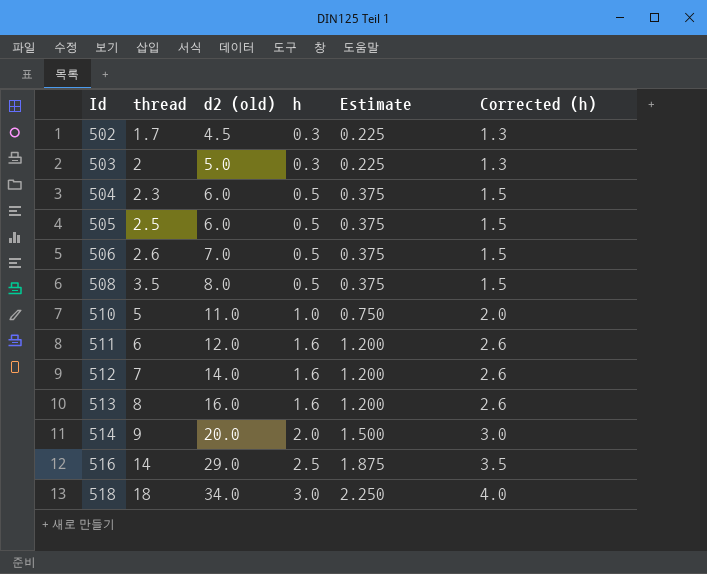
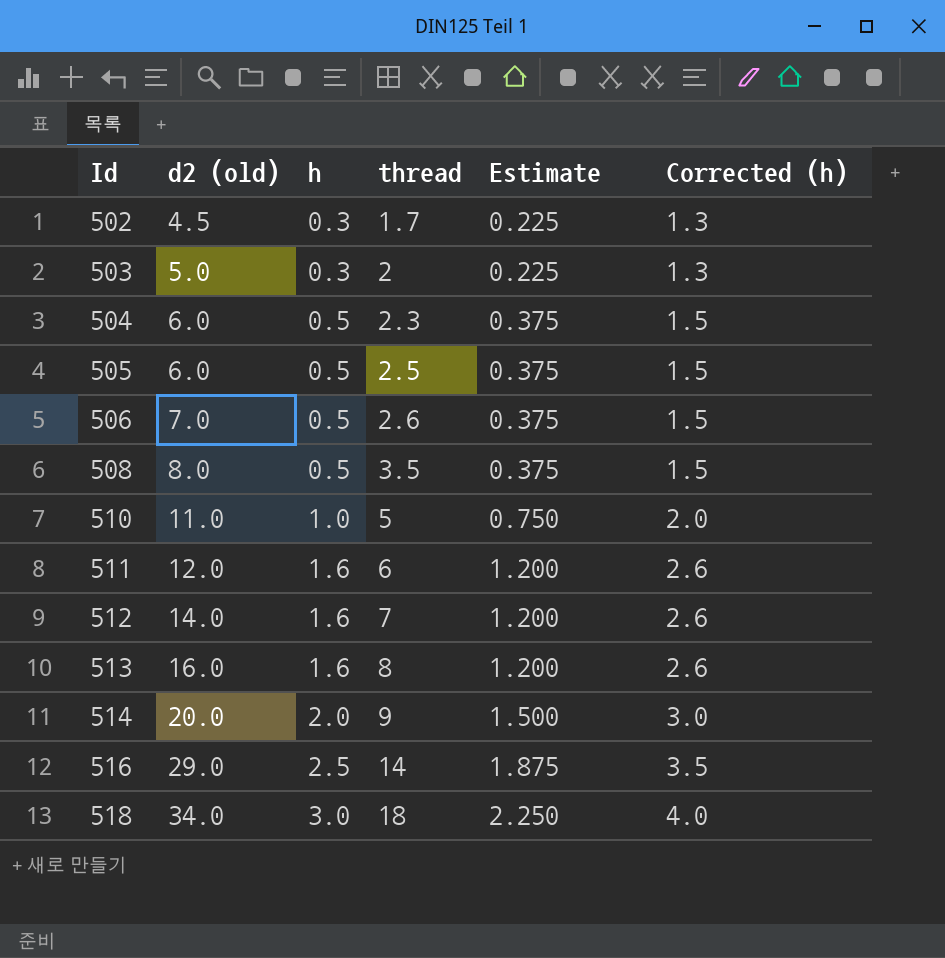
column thread | position: 2 -> 4

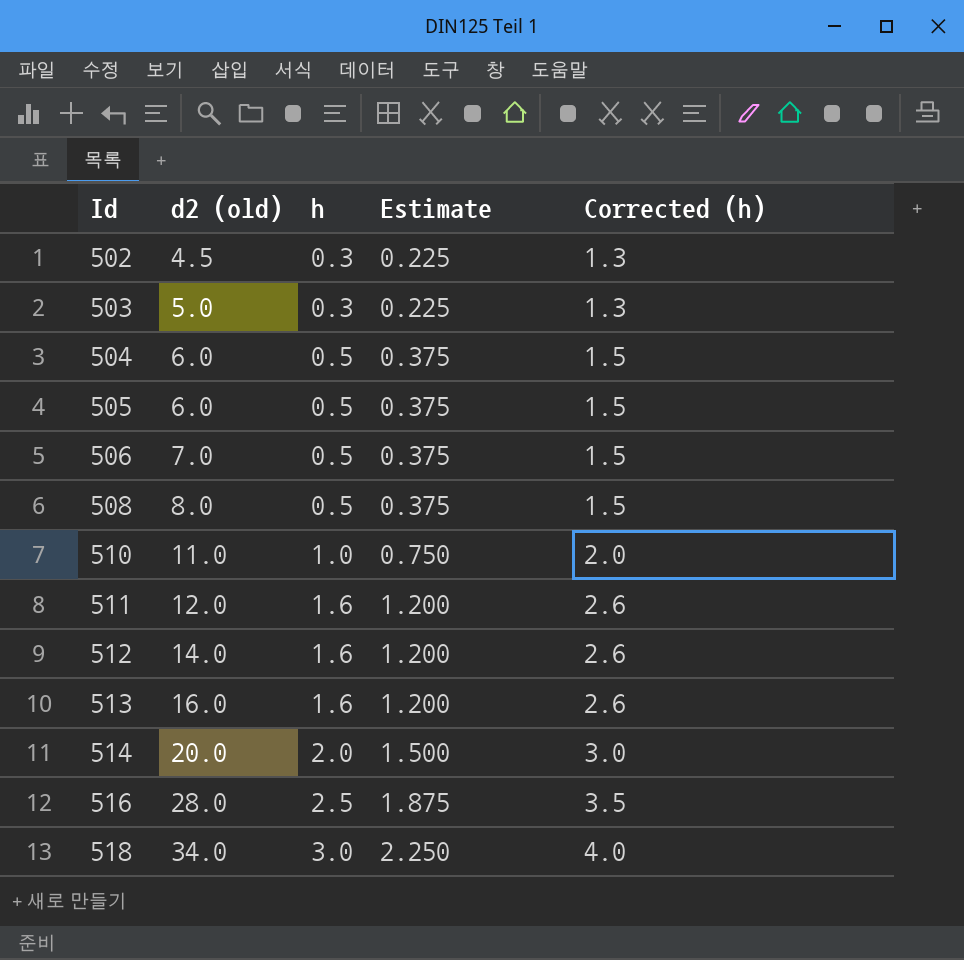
column thread | position: 4 -> none
516 | d2 (old): 29.0 -> 28.0

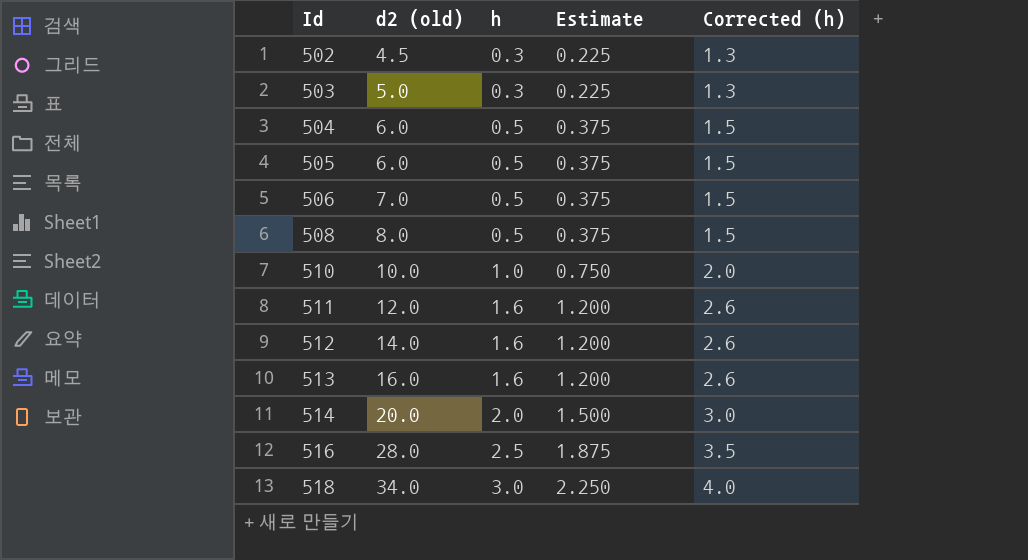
510 | d2 (old): 11.0 -> 10.0

